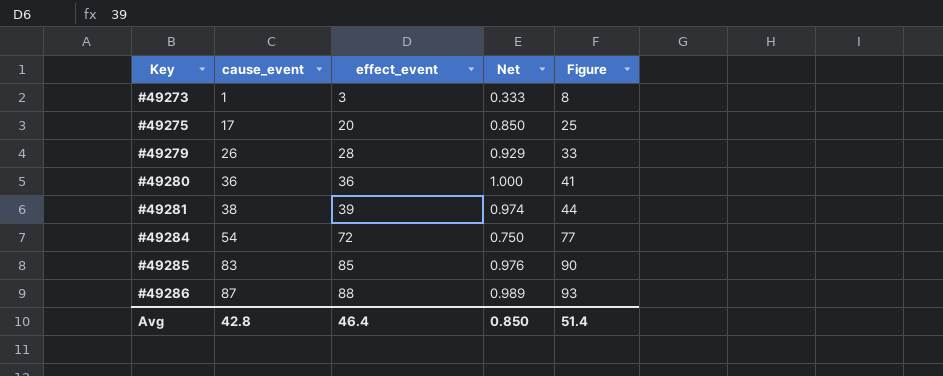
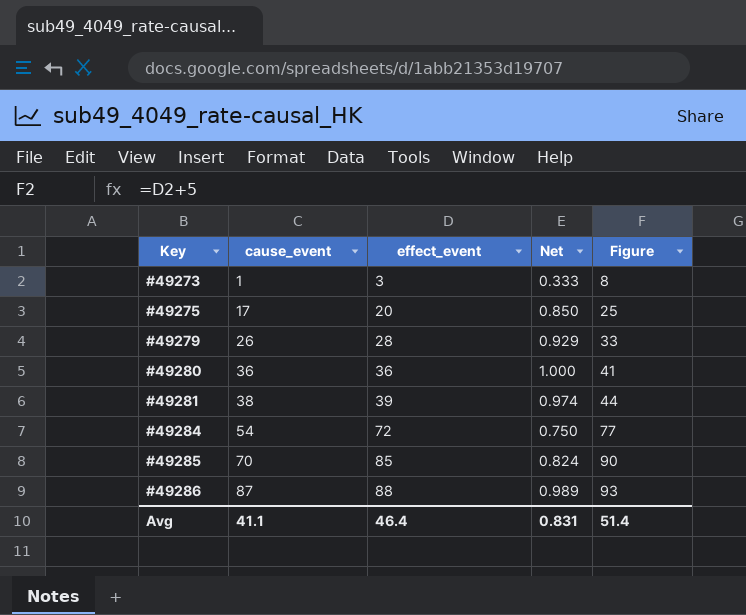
#49285 | cause_event: 83 -> 70
#49285 | Net: 0.976 -> 0.824
Avg | cause_event: 42.8 -> 41.1
Avg | Net: 0.850 -> 0.831

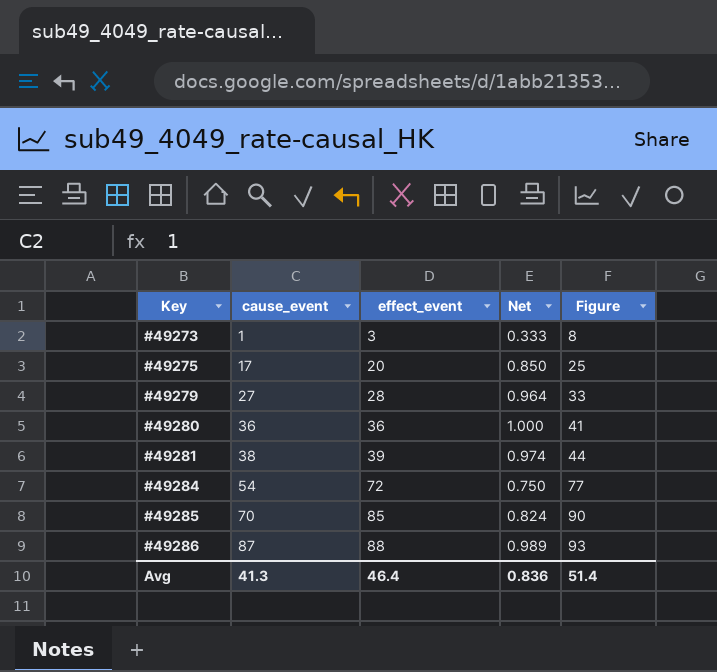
#49279 | cause_event: 26 -> 27
#49279 | Net: 0.929 -> 0.964
Avg | cause_event: 41.1 -> 41.3
Avg | Net: 0.831 -> 0.836

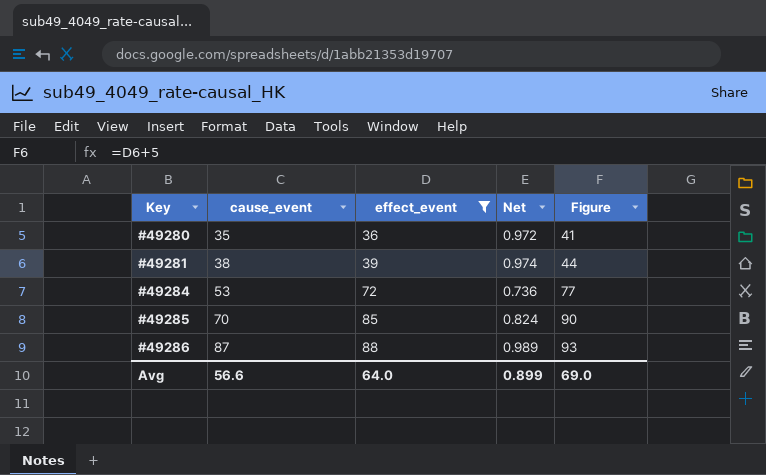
filter: none -> effect_event >= 36
#49280 | cause_event: 36 -> 35
#49280 | Net: 1.000 -> 0.972
#49284 | cause_event: 54 -> 53
#49284 | Net: 0.750 -> 0.736
Avg | cause_event: 41.3 -> 56.6
Avg | effect_event: 46.4 -> 64.0
Avg | Net: 0.836 -> 0.899
Avg | Figure: 51.4 -> 69.0

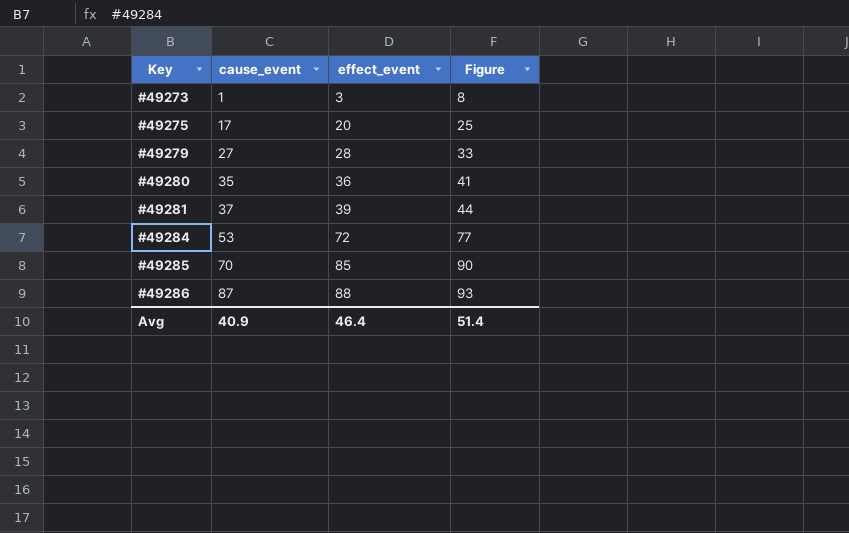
filter: effect_event >= 36 -> none
column Net | formula: [cause_event] / [effect_event] -> none
#49281 | cause_event: 38 -> 37
Avg | cause_event: 56.6 -> 40.9
Avg | effect_event: 64.0 -> 46.4
Avg | Figure: 69.0 -> 51.4

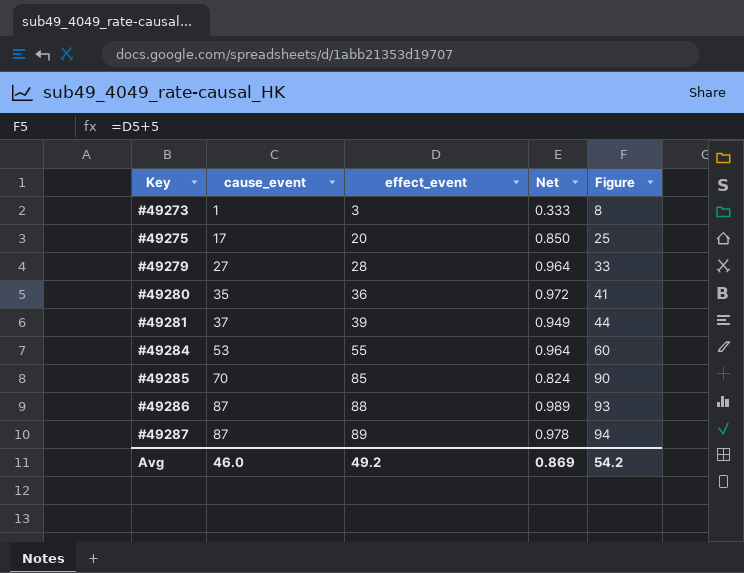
column Net | formula: none -> [cause_event] / [effect_event]
#49284 | effect_event: 72 -> 55
#49284 | Figure: 77 -> 60
row #49287: none -> 87 | 89 | 0.978 | 94
Avg | cause_event: 40.9 -> 46.0
Avg | effect_event: 46.4 -> 49.2
Avg | Figure: 51.4 -> 54.2

